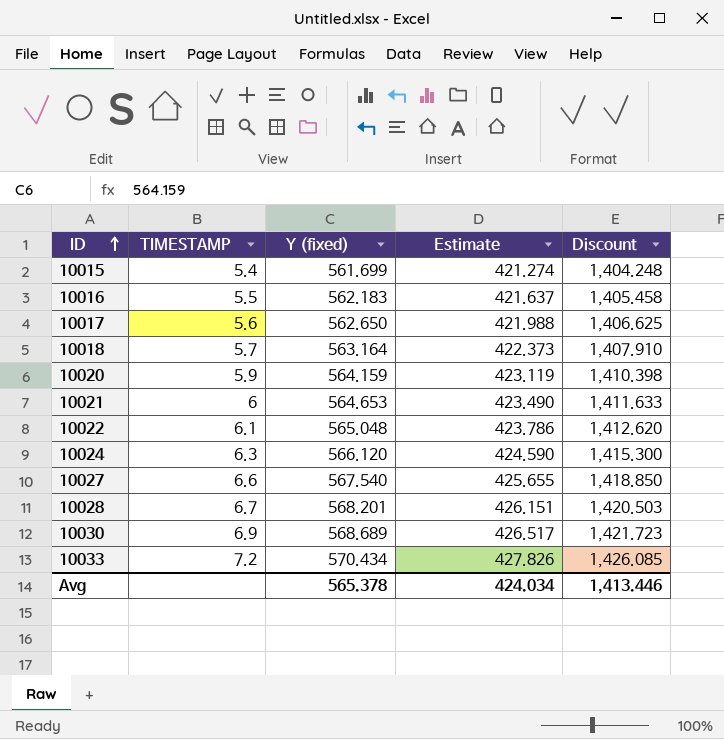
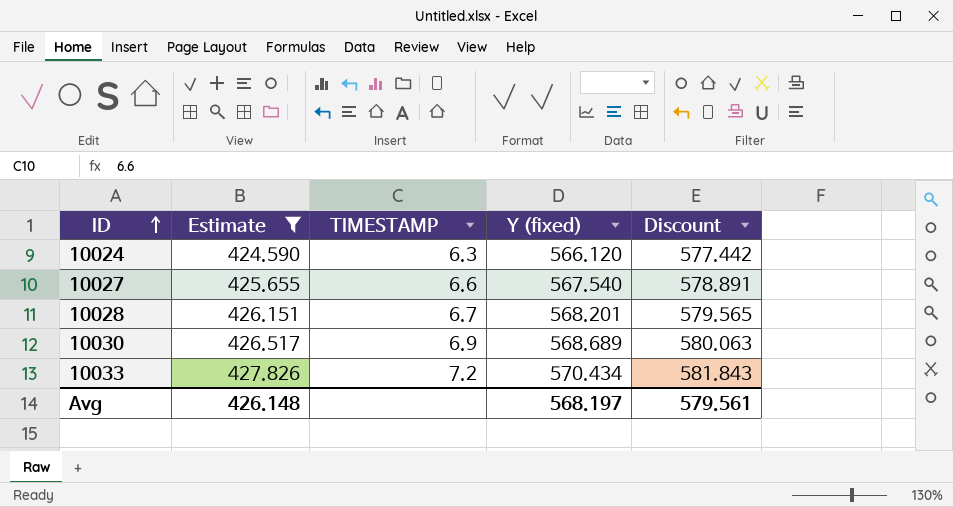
filter: none -> Estimate >= 424.590
column Estimate | position: 4 -> 2
column Discount | formula: [Y (fixed)] * 2.5 -> [Y (fixed)] * 1.02
Avg | Estimate: 424.034 -> 426.148
Avg | Y (fixed): 565.378 -> 568.197
Avg | Discount: 1,413.446 -> 579.561

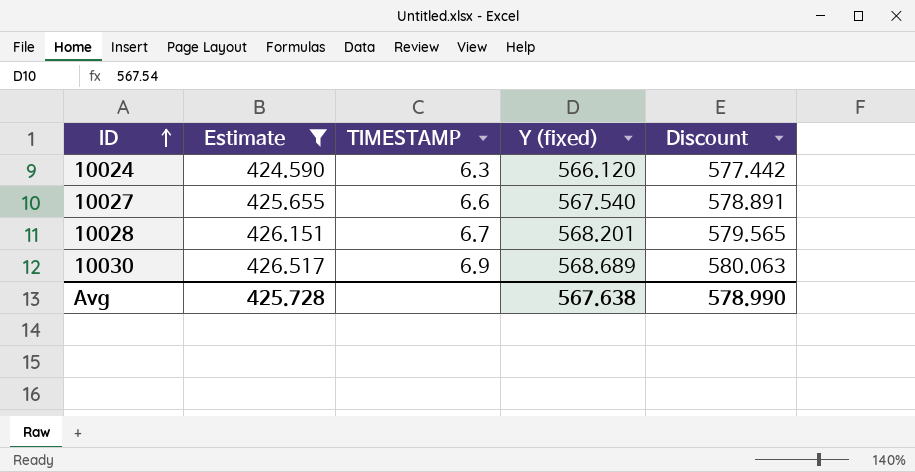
row 10033: 427.826 | 7.2 | 570.434 | 581.843 -> none
Avg | Estimate: 426.148 -> 425.728
Avg | Y (fixed): 568.197 -> 567.638
Avg | Discount: 579.561 -> 578.990

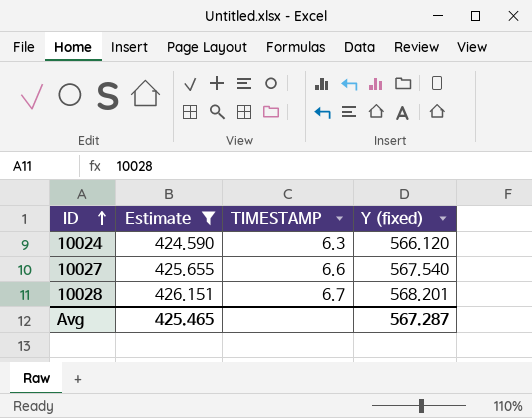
column Discount | formula: [Y (fixed)] * 1.02 -> none
row 10030: 426.517 | 6.9 | 568.689 | 580.063 -> none
Avg | Estimate: 425.728 -> 425.465
Avg | Y (fixed): 567.638 -> 567.287

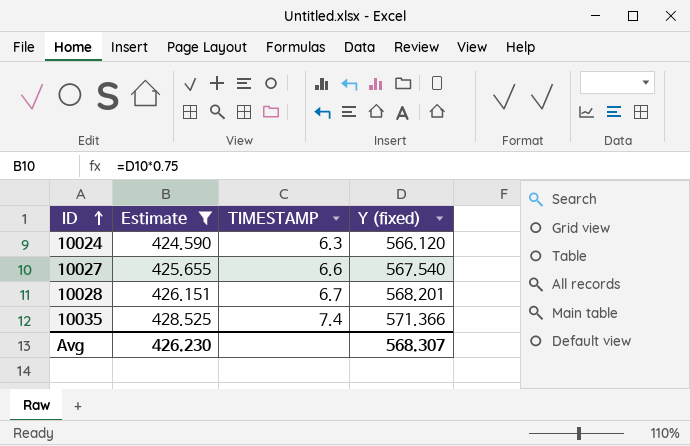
row 10035: none -> 428.525 | 7.4 | 571.366
Avg | Estimate: 425.465 -> 426.230
Avg | Y (fixed): 567.287 -> 568.307

